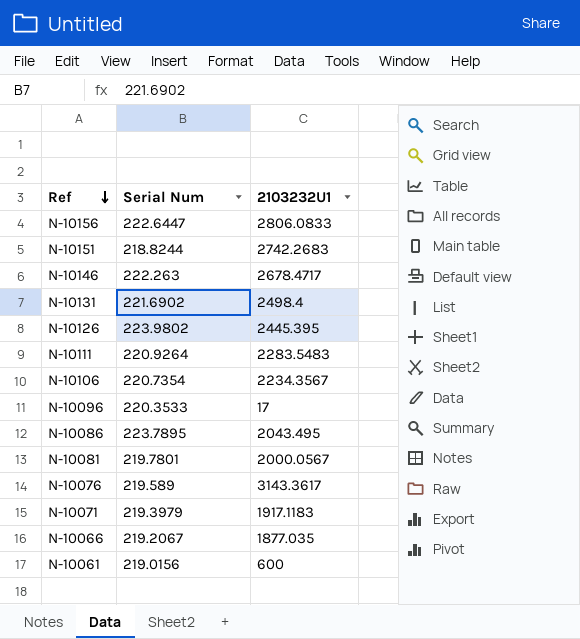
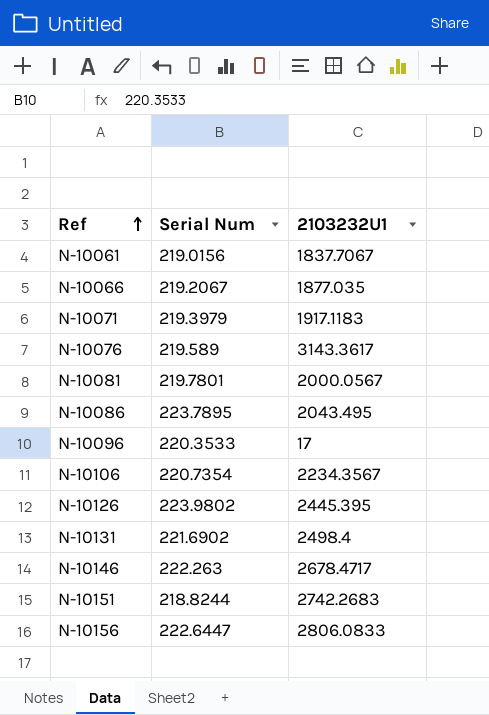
row order: Ref descending -> Ref ascending
row N-10111: 220.9264 | 2283.5483 -> none
N-10061 | 2103232U1: 600 -> 1837.7067

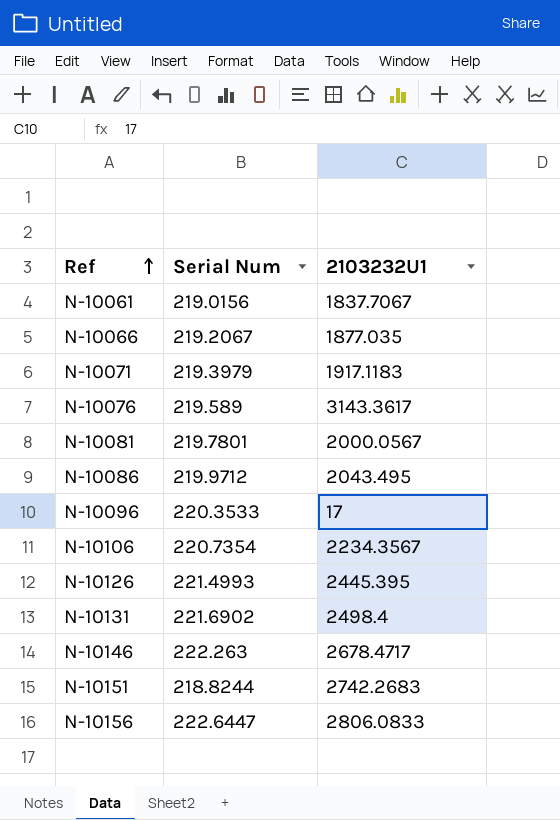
N-10086 | Serial Num: 223.7895 -> 219.9712
N-10126 | Serial Num: 223.9802 -> 221.4993

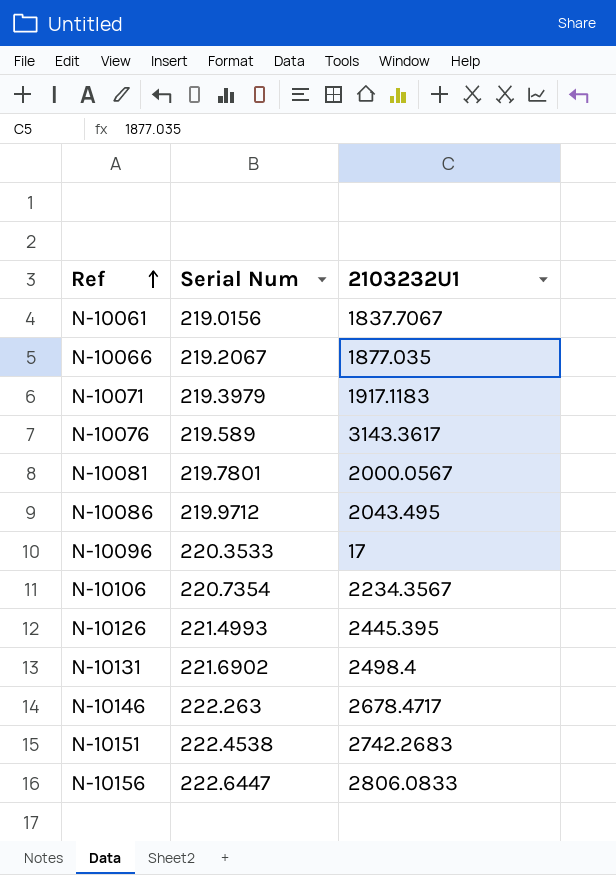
N-10151 | Serial Num: 218.8244 -> 222.4538

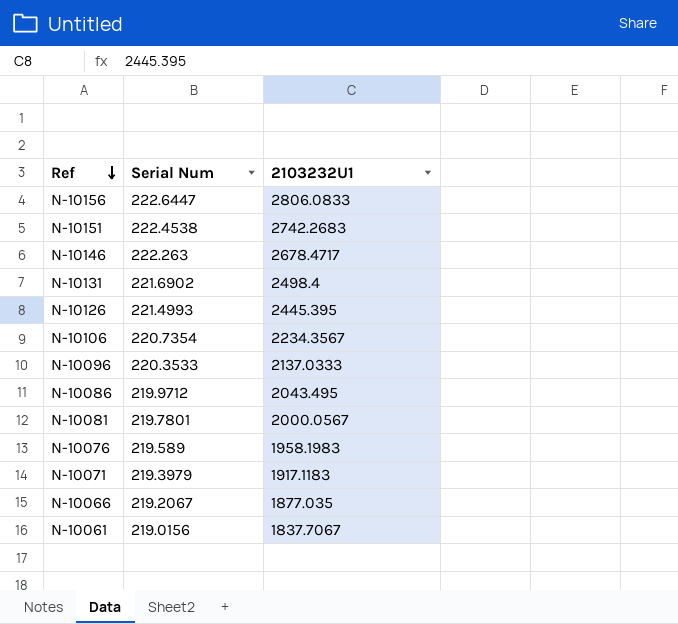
row order: Ref ascending -> Ref descending
N-10096 | 2103232U1: 17 -> 2137.0333
N-10076 | 2103232U1: 3143.3617 -> 1958.1983

